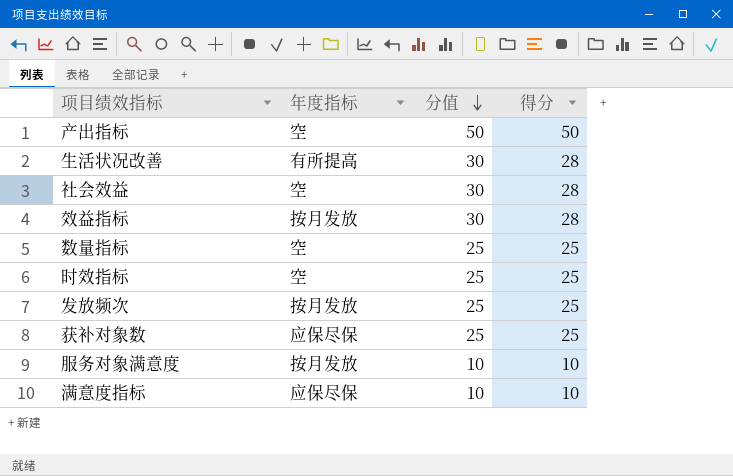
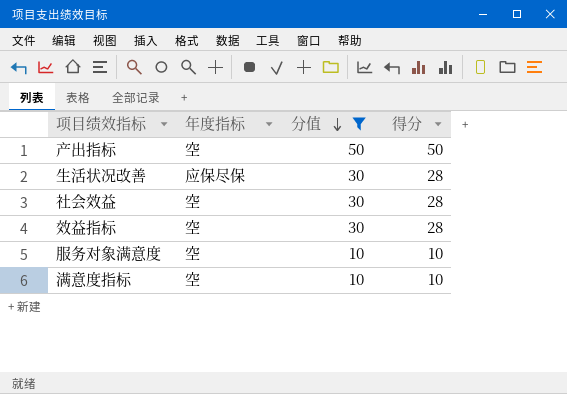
filter: none -> 分值 != 25
生活状况改善 | 年度指标: 有所提高 -> 应保尽保
效益指标 | 年度指标: 按月发放 -> 空
服务对象满意度 | 年度指标: 按月发放 -> 空
满意度指标 | 年度指标: 应保尽保 -> 空

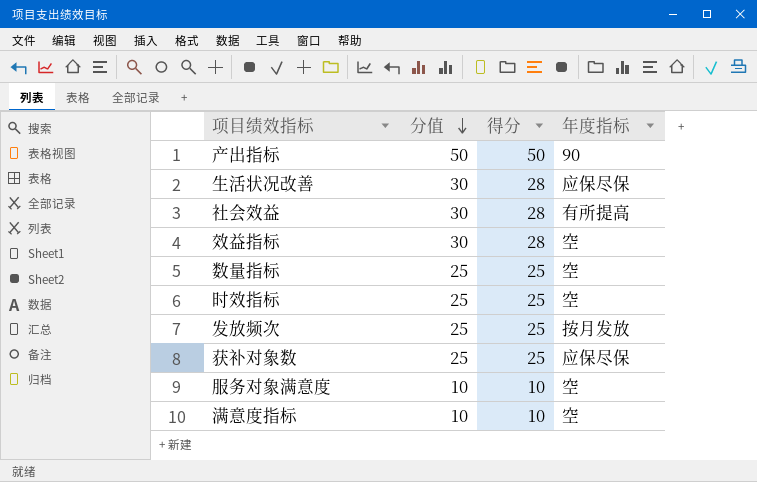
filter: 分值 != 25 -> none
column 年度指标 | position: 2 -> 4
产出指标 | 年度指标: 空 -> 90
社会效益 | 年度指标: 空 -> 有所提高

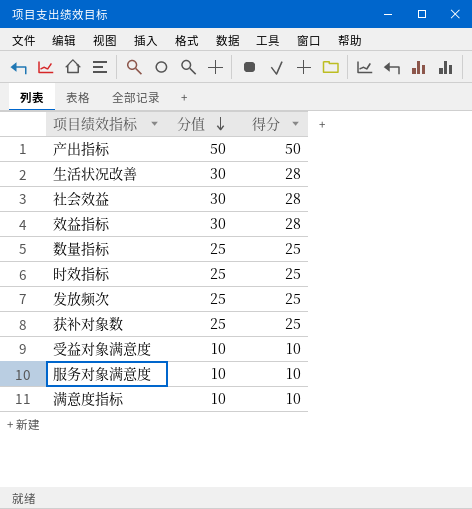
column 年度指标 | position: 4 -> none
row 受益对象满意度: none -> 10 | 10

